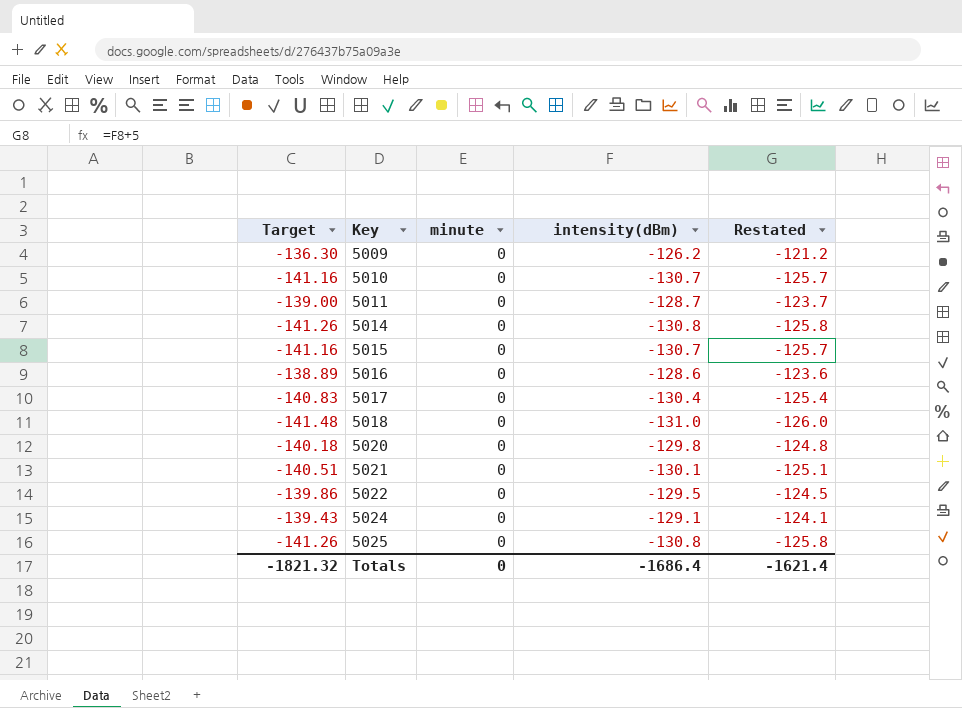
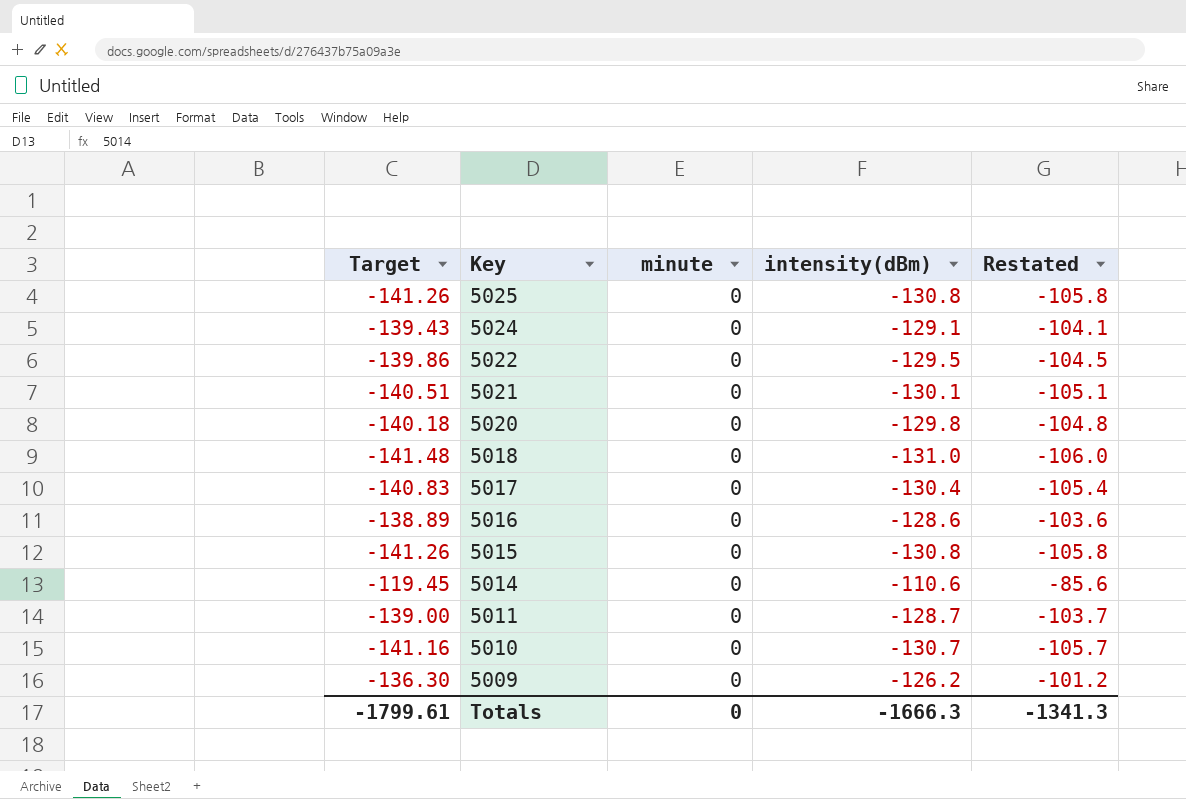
row order: Key ascending -> Key descending
column Restated | formula: [intensity(dBm)] + 5 -> [intensity(dBm)] + 25
5015 | Target: -141.16 -> -141.26
5015 | intensity(dBm): -130.7 -> -130.8
5014 | Target: -141.26 -> -119.45
5014 | intensity(dBm): -130.8 -> -110.6
Totals | Target: -1821.32 -> -1799.61
Totals | intensity(dBm): -1686.4 -> -1666.3
Totals | Restated: -1621.4 -> -1341.3

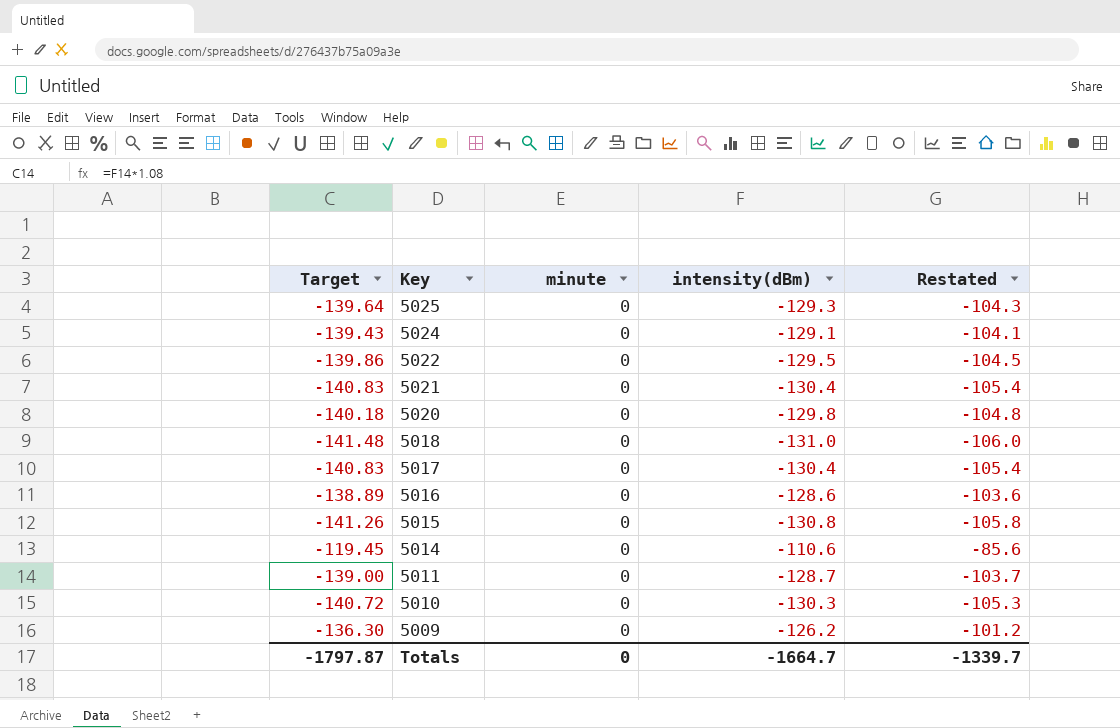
5025 | Target: -141.26 -> -139.64
5025 | intensity(dBm): -130.8 -> -129.3
5025 | Restated: -105.8 -> -104.3
5021 | Target: -140.51 -> -140.83
5021 | intensity(dBm): -130.1 -> -130.4
5021 | Restated: -105.1 -> -105.4
5010 | Target: -141.16 -> -140.72
5010 | intensity(dBm): -130.7 -> -130.3
5010 | Restated: -105.7 -> -105.3
Totals | Target: -1799.61 -> -1797.87
Totals | intensity(dBm): -1666.3 -> -1664.7
Totals | Restated: -1341.3 -> -1339.7

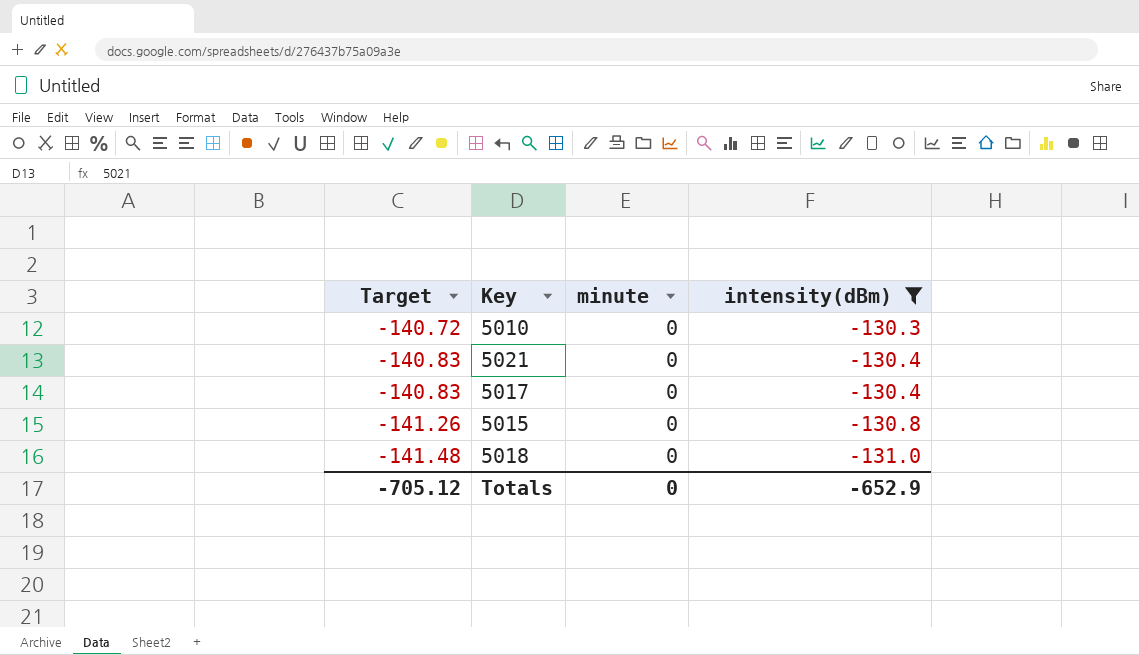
filter: none -> intensity(dBm) <= -130.3
row order: Key descending -> Target descending
column Restated | formula: [intensity(dBm)] + 25 -> none
Totals | Target: -1797.87 -> -705.12
Totals | intensity(dBm): -1664.7 -> -652.9

